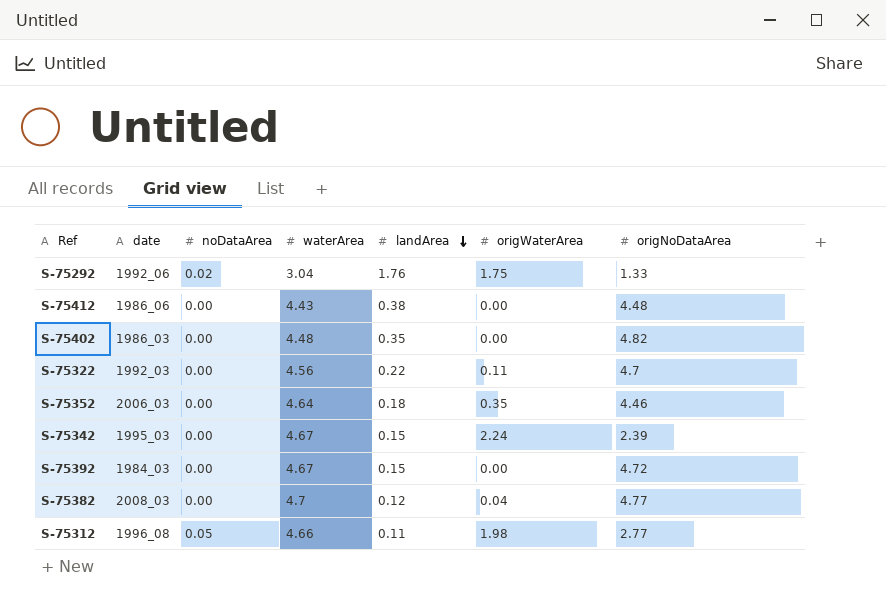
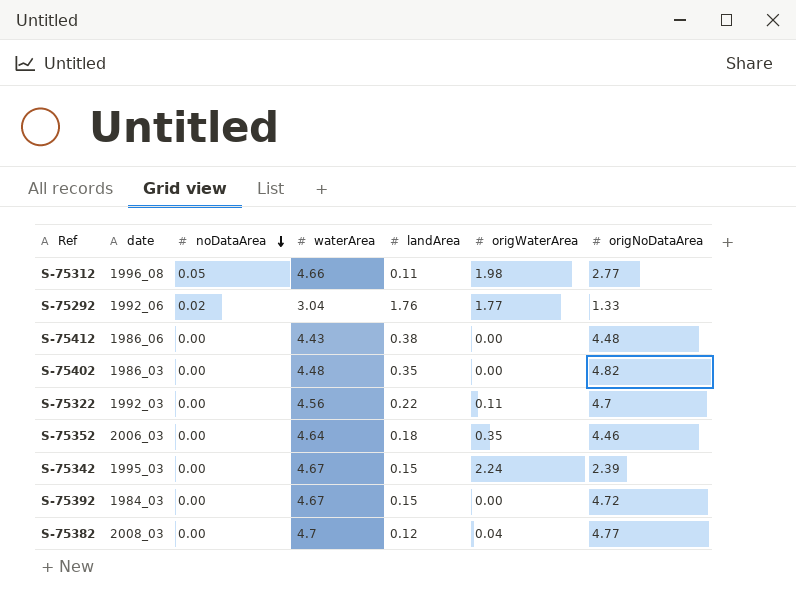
row order: landArea descending -> noDataArea descending
S-75292 | origWaterArea: 1.75 -> 1.77

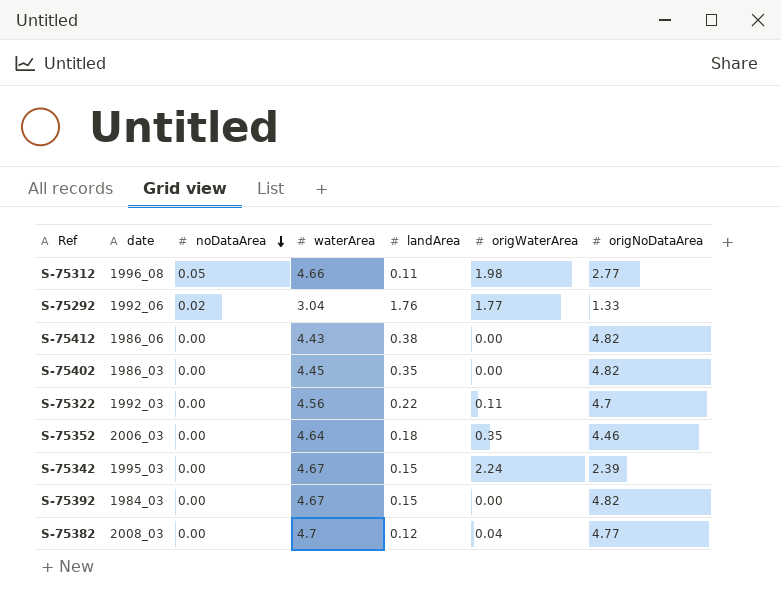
S-75412 | origNoDataArea: 4.48 -> 4.82
S-75402 | waterArea: 4.48 -> 4.45
S-75392 | origNoDataArea: 4.72 -> 4.82

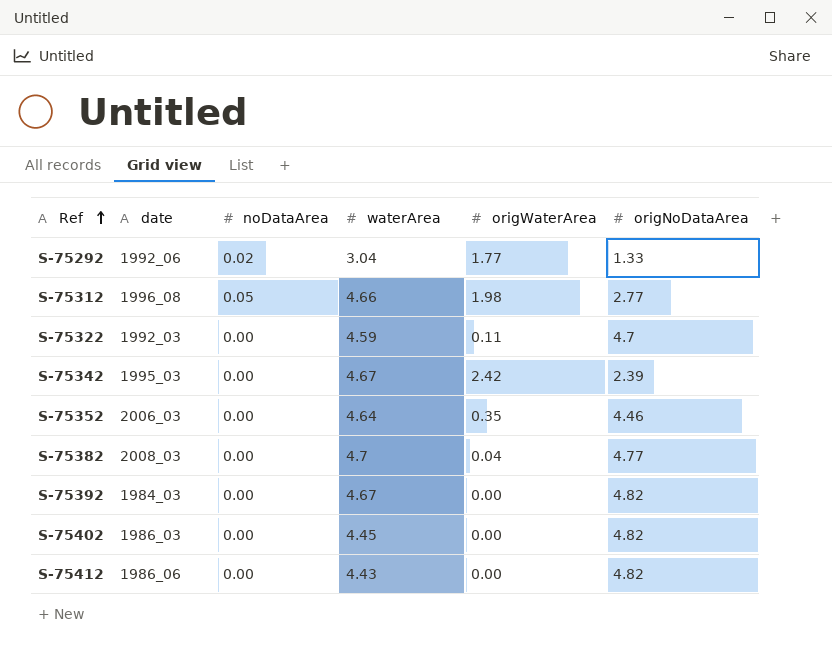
row order: noDataArea descending -> Ref ascending
column landArea | position: 5 -> none
S-75322 | waterArea: 4.56 -> 4.59
S-75342 | origWaterArea: 2.24 -> 2.42

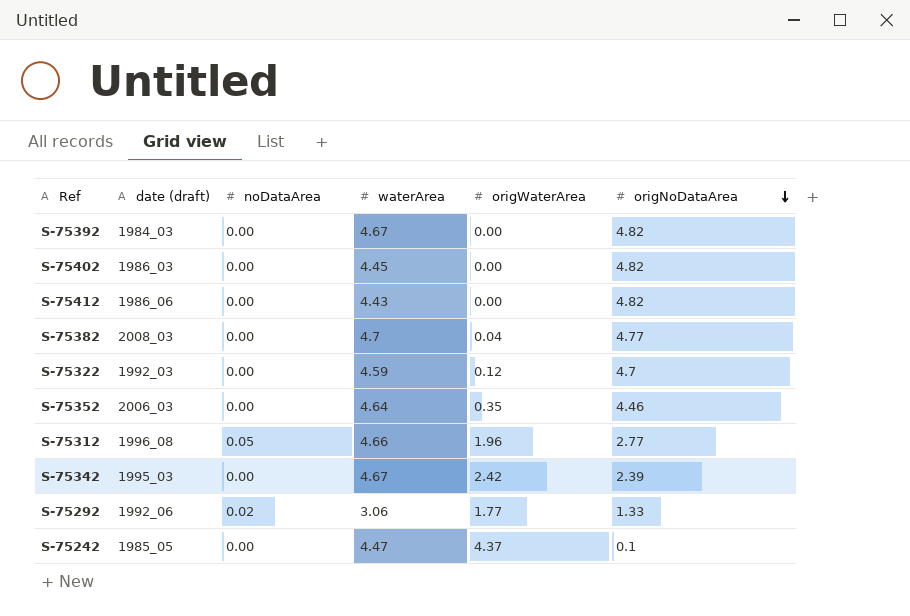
row order: Ref ascending -> origNoDataArea descending
column name: date -> date (draft)
S-75322 | origWaterArea: 0.11 -> 0.12
S-75312 | origWaterArea: 1.98 -> 1.96
S-75292 | waterArea: 3.04 -> 3.06
row S-75242: none -> 1985_05 | 0.00 | 4.47 | 4.37 | 0.1

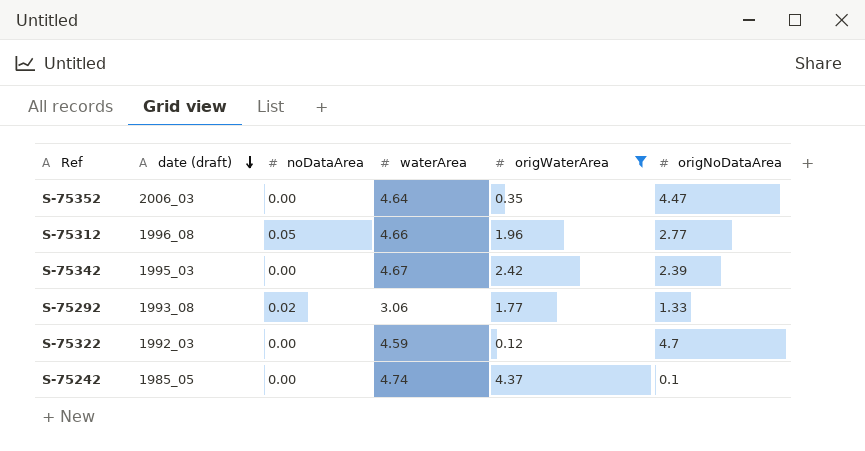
filter: none -> origWaterArea >= 0.12
row order: origNoDataArea descending -> date (draft) descending
S-75352 | origNoDataArea: 4.46 -> 4.47
S-75292 | date (draft): 1992_06 -> 1993_08
S-75242 | waterArea: 4.47 -> 4.74

